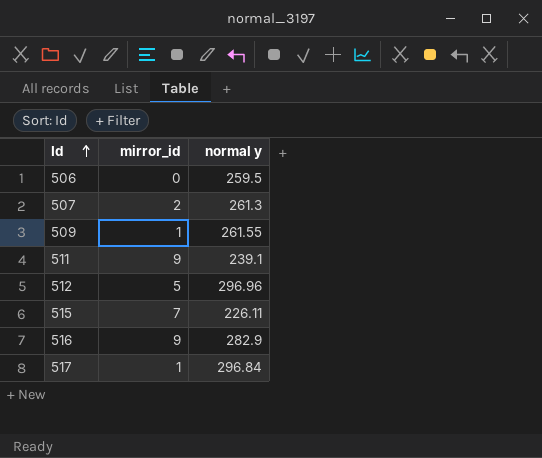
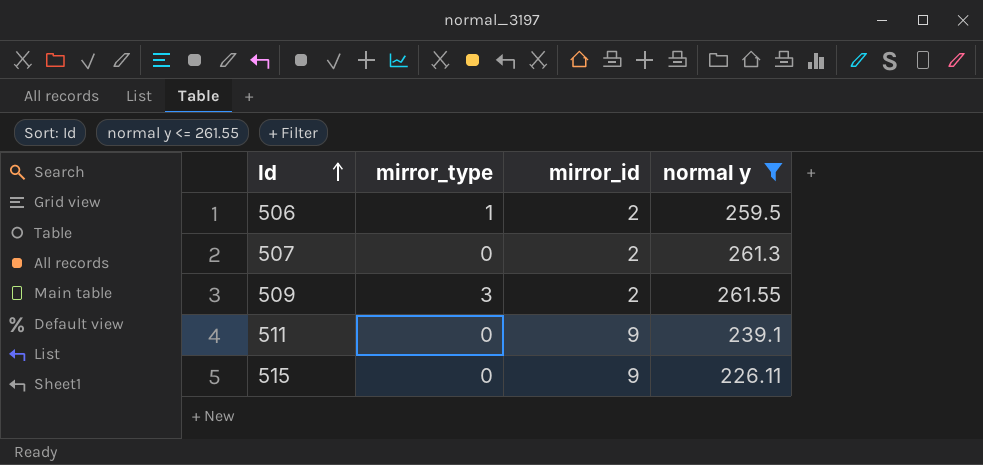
filter: none -> normal y <= 261.55
column mirror_type | position: none -> 2
506 | mirror_id: 0 -> 2
509 | mirror_id: 1 -> 2
515 | mirror_id: 7 -> 9

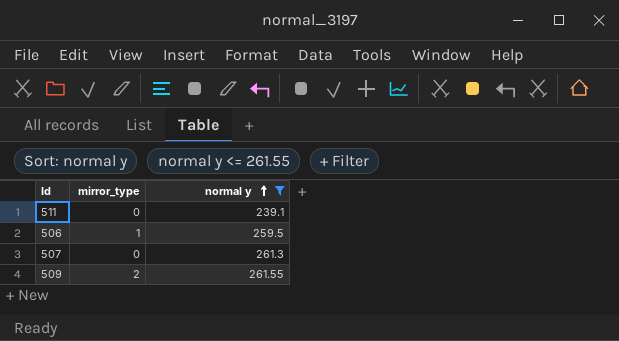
row order: Id ascending -> normal y ascending
column mirror_id | position: 3 -> none
row 515: 0 | 9 | 226.11 -> none
509 | mirror_type: 3 -> 2

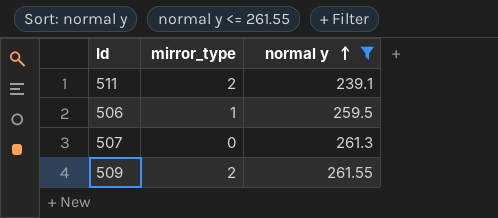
511 | mirror_type: 0 -> 2

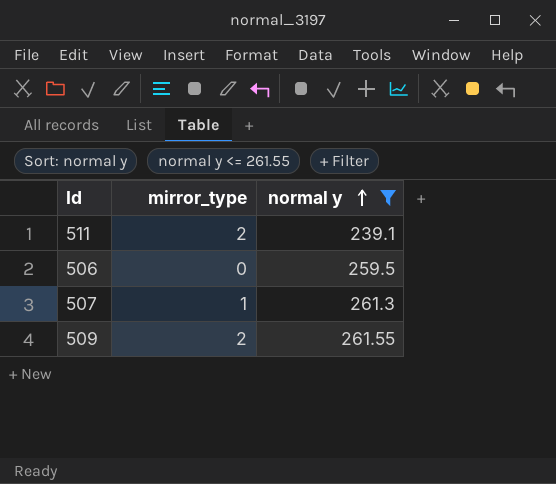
506 | mirror_type: 1 -> 0
507 | mirror_type: 0 -> 1

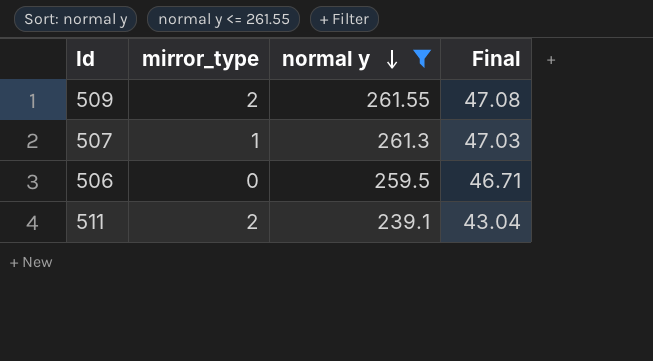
row order: normal y ascending -> normal y descending
column Final | formula: none -> [normal y] * 0.18

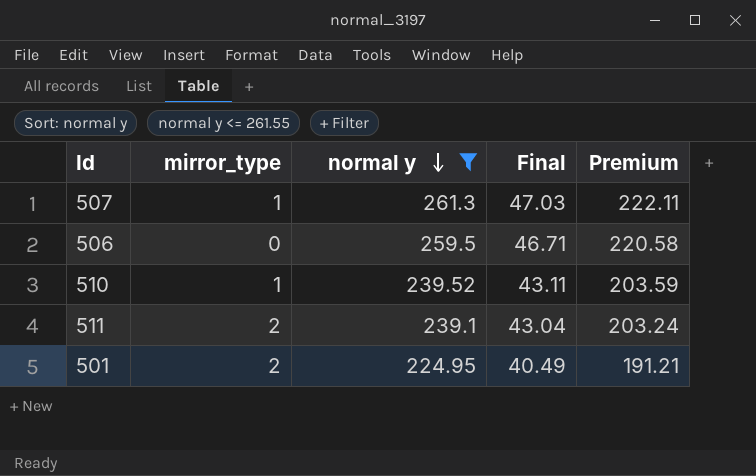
column Premium | formula: none -> [normal y] * 0.85
row 509: 2 | 261.55 | 47.08 -> none
row 510: none -> 1 | 239.52 | 43.11 | 203.59
row 501: none -> 2 | 224.95 | 40.49 | 191.21

